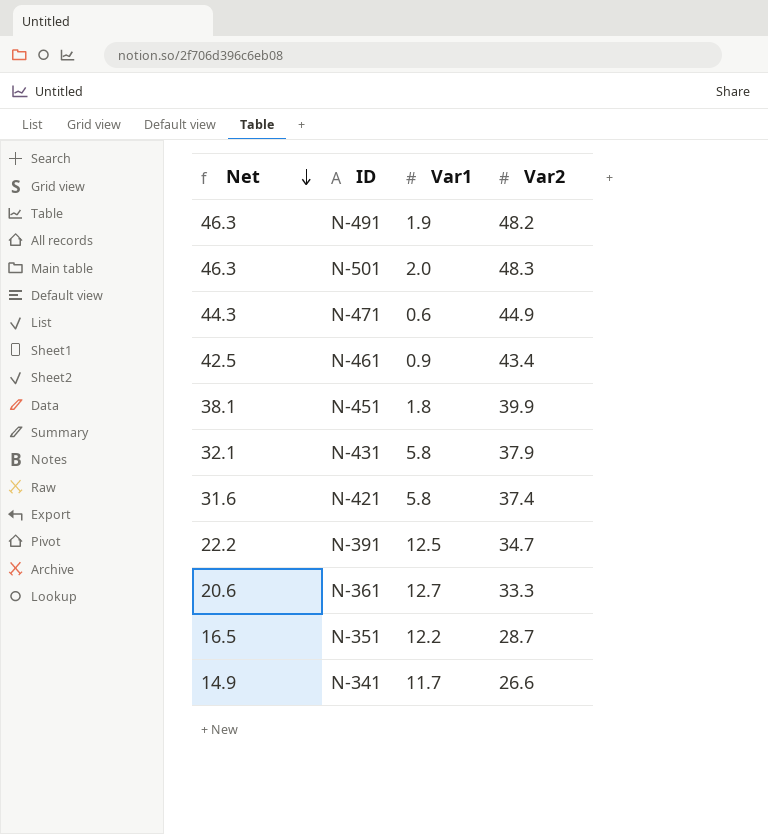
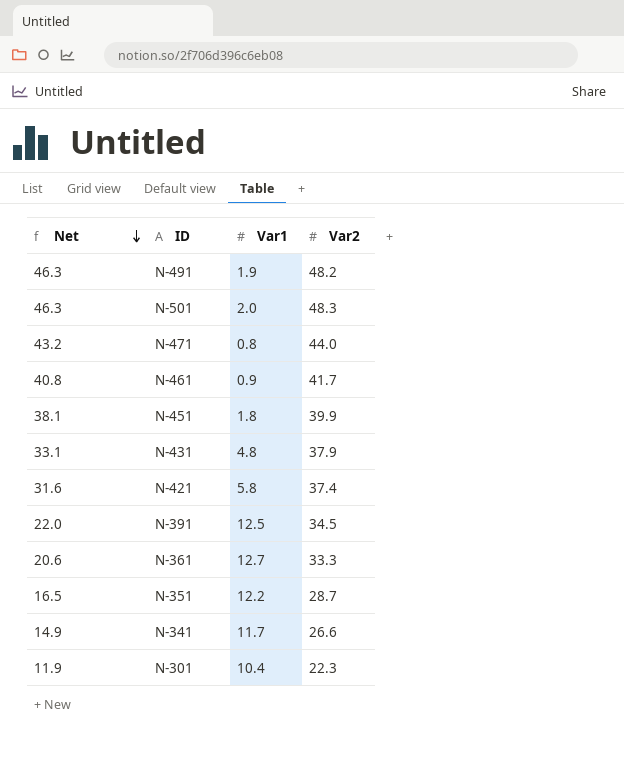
N-471 | Net: 44.3 -> 43.2
N-471 | Var1: 0.6 -> 0.8
N-471 | Var2: 44.9 -> 44.0
N-461 | Net: 42.5 -> 40.8
N-461 | Var2: 43.4 -> 41.7
N-431 | Net: 32.1 -> 33.1
N-431 | Var1: 5.8 -> 4.8
N-391 | Net: 22.2 -> 22.0
N-391 | Var2: 34.7 -> 34.5
row N-301: none -> 11.9 | 10.4 | 22.3

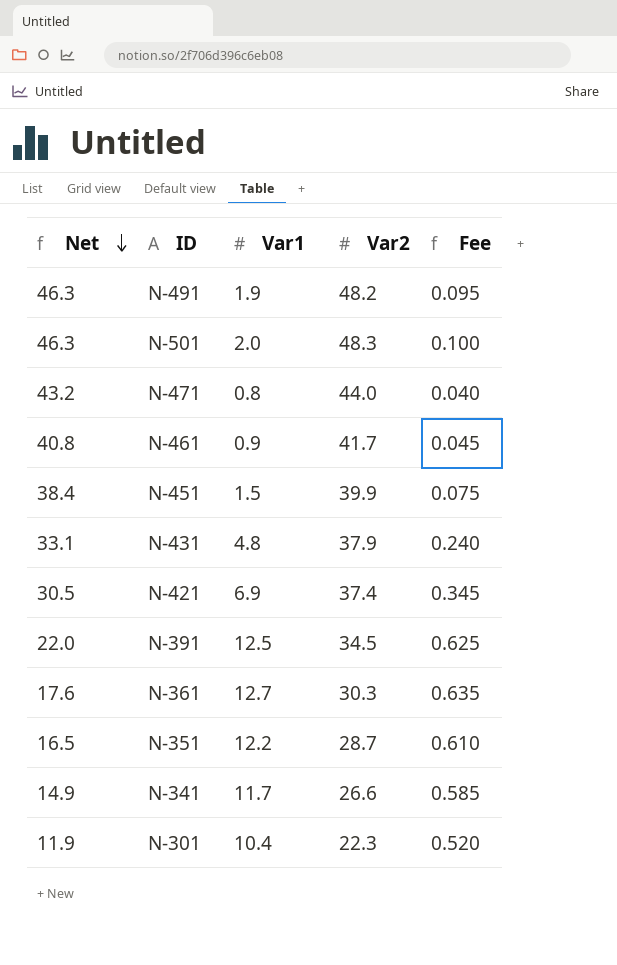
column Fee | formula: none -> [Var1] * 0.05
N-451 | Net: 38.1 -> 38.4
N-451 | Var1: 1.8 -> 1.5
N-421 | Net: 31.6 -> 30.5
N-421 | Var1: 5.8 -> 6.9
N-361 | Net: 20.6 -> 17.6
N-361 | Var2: 33.3 -> 30.3

